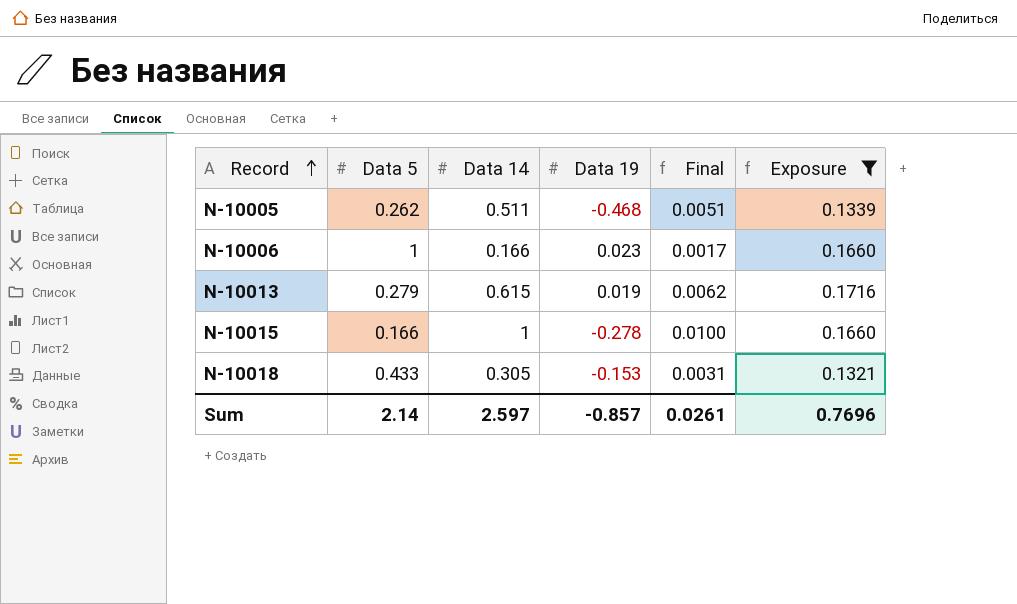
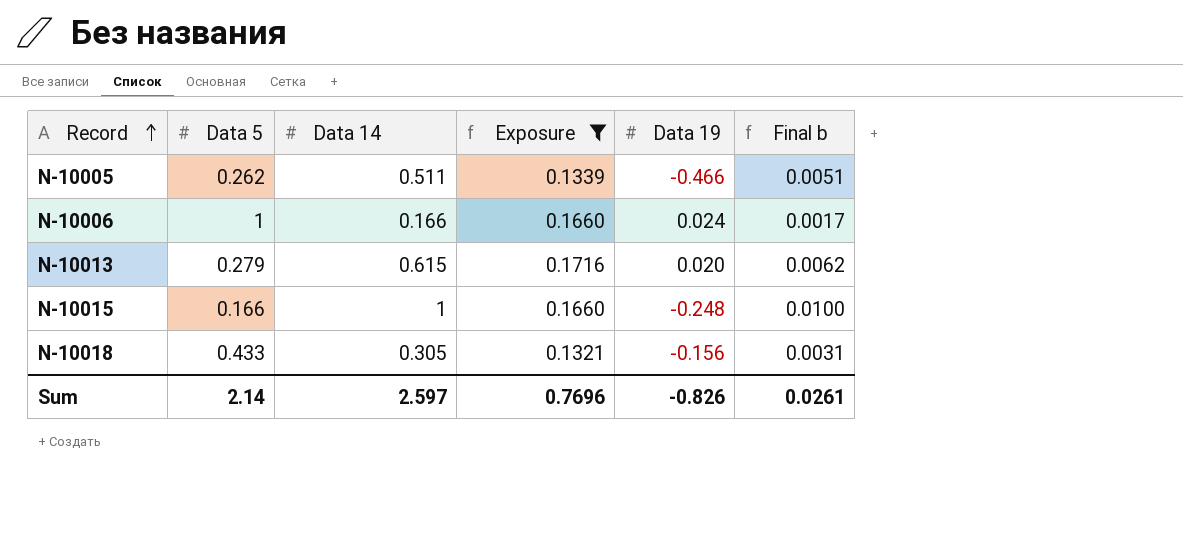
column Exposure | position: 6 -> 4
column name: Final -> Final b
N-10005 | Data 19: -0.468 -> -0.466
N-10006 | Data 19: 0.023 -> 0.024
N-10013 | Data 19: 0.019 -> 0.020
N-10015 | Data 19: -0.278 -> -0.248
N-10018 | Data 19: -0.153 -> -0.156
Sum | Data 19: -0.857 -> -0.826

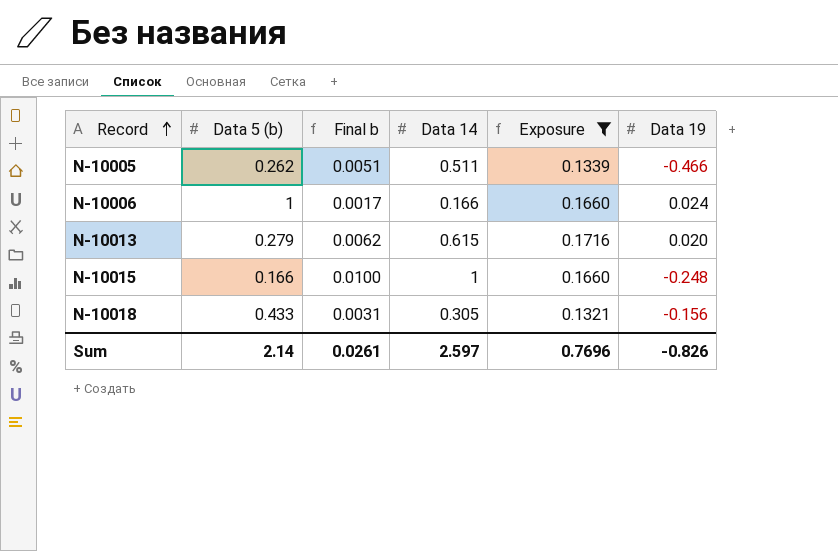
column name: Data 5 -> Data 5 (b)
column Final b | position: 6 -> 3

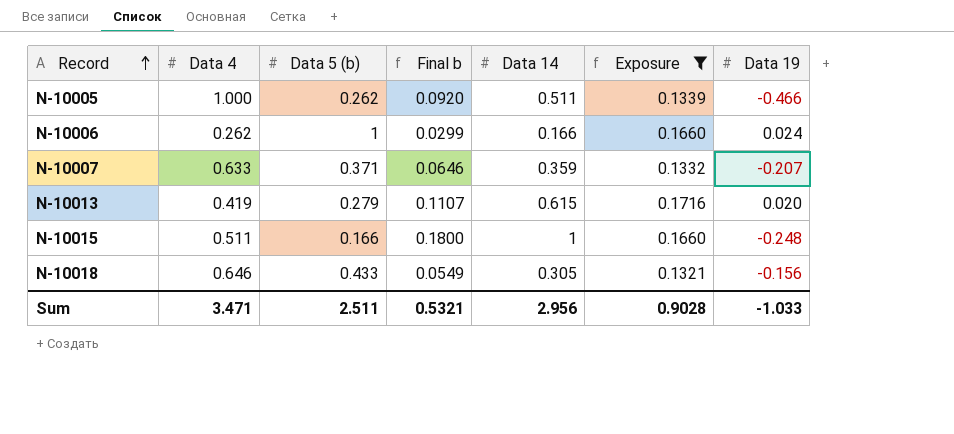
column Data 4 | position: none -> 2
column Final b | formula: [Data 14] * 0.01 -> [Data 14] * 0.18
row N-10007: none -> 0.633 | 0.371 | 0.0646 | 0.359 | 0.1332 | -0.207
Sum | Data 5 (b): 2.14 -> 2.511
Sum | Final b: 0.0261 -> 0.5321
Sum | Data 14: 2.597 -> 2.956
Sum | Exposure: 0.7696 -> 0.9028
Sum | Data 19: -0.826 -> -1.033

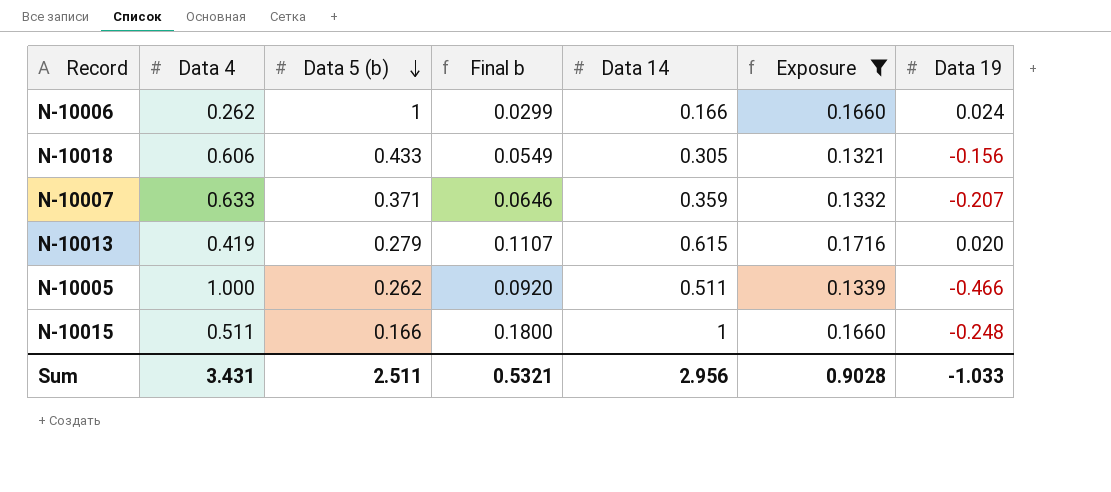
row order: Record ascending -> Data 5 (b) descending
N-10018 | Data 4: 0.646 -> 0.606
Sum | Data 4: 3.471 -> 3.431

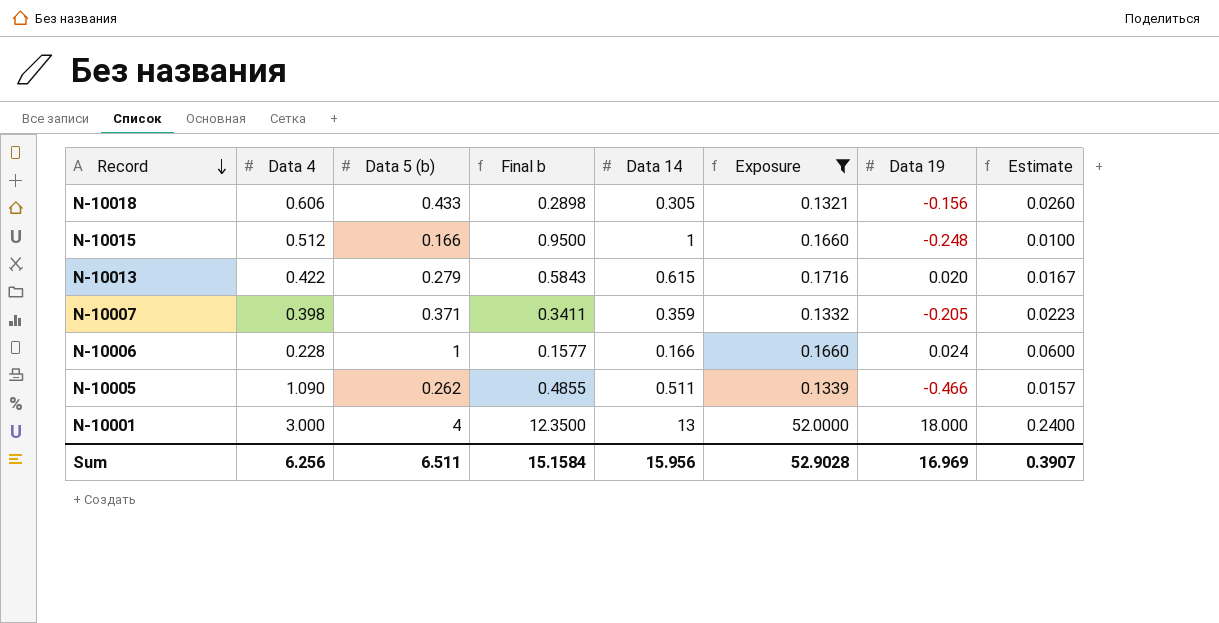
row order: Data 5 (b) descending -> Record descending
column Final b | formula: [Data 14] * 0.18 -> [Data 14] * 0.95
column Estimate | formula: none -> [Data 5 (b)] * 0.06
N-10015 | Data 4: 0.511 -> 0.512
N-10013 | Data 4: 0.419 -> 0.422
N-10007 | Data 4: 0.633 -> 0.398
N-10007 | Data 19: -0.207 -> -0.205
N-10006 | Data 4: 0.262 -> 0.228
N-10005 | Data 4: 1.000 -> 1.090
row N-10001: none -> 3.000 | 4 | 12.3500 | 13 | 52.0000 | 18.000 | 0.2400
Sum | Data 4: 3.431 -> 6.256
Sum | Data 5 (b): 2.511 -> 6.511
Sum | Final b: 0.5321 -> 15.1584
Sum | Data 14: 2.956 -> 15.956
Sum | Exposure: 0.9028 -> 52.9028
Sum | Data 19: -1.033 -> 16.969

